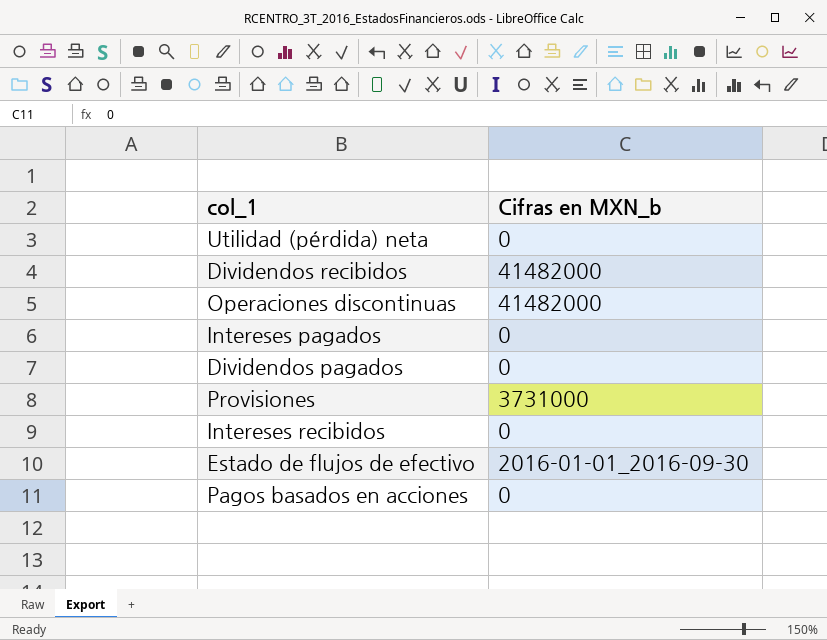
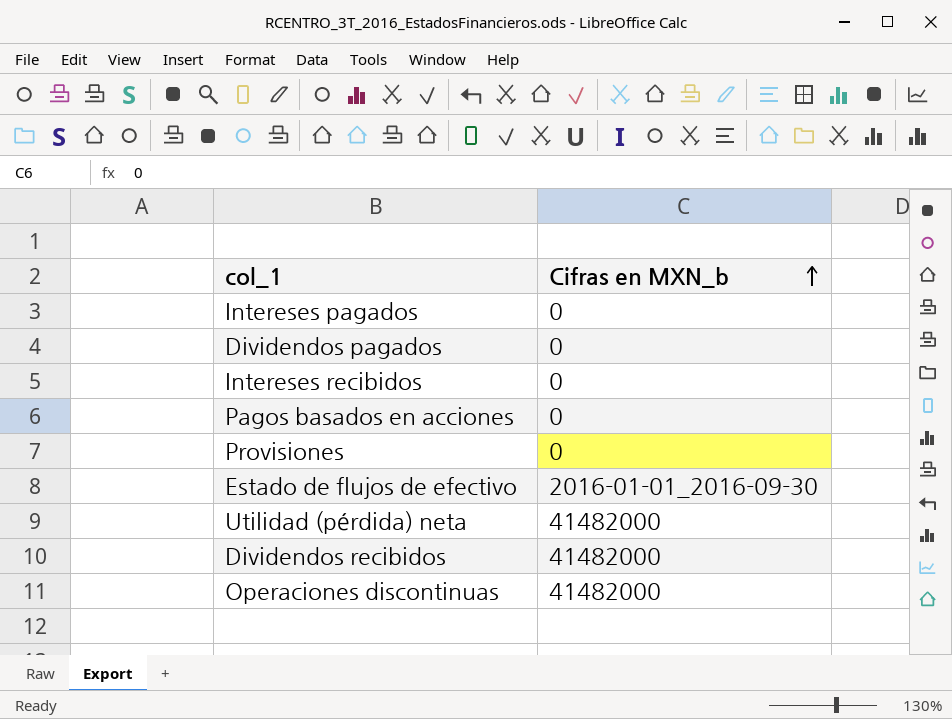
row order: none -> Cifras en MXN_b ascending
Provisiones | Cifras en MXN_b: 3731000 -> 0
Utilidad (pérdida) neta | Cifras en MXN_b: 0 -> 41482000

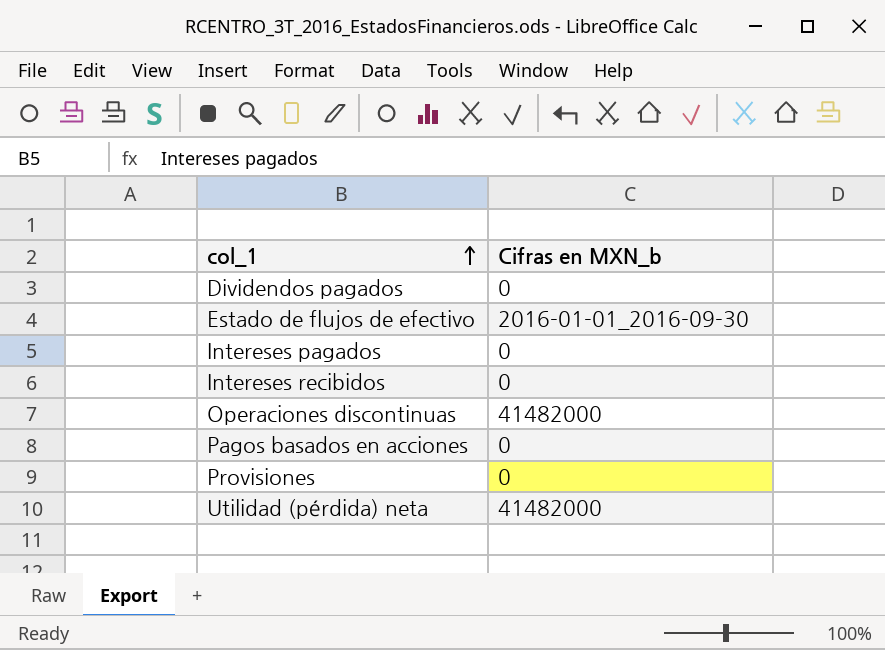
row order: Cifras en MXN_b ascending -> col_1 ascending
row Dividendos recibidos: 41482000 -> none

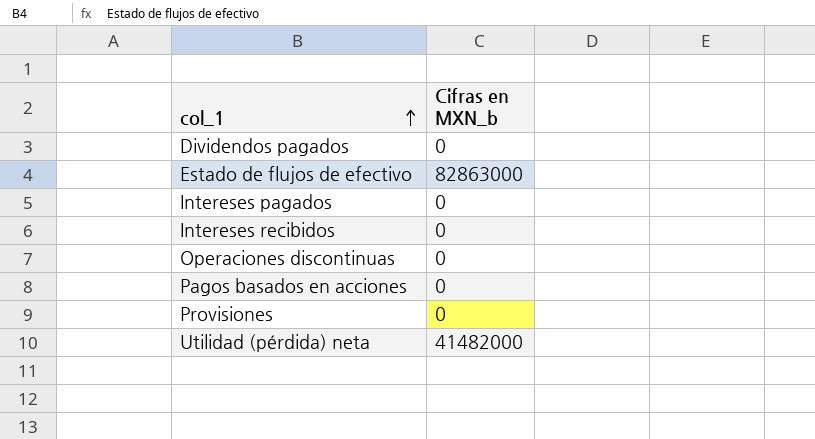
Estado de flujos de efectivo | Cifras en MXN_b: 2016-01-01_2016-09-30 -> 82863000
Operaciones discontinuas | Cifras en MXN_b: 41482000 -> 0

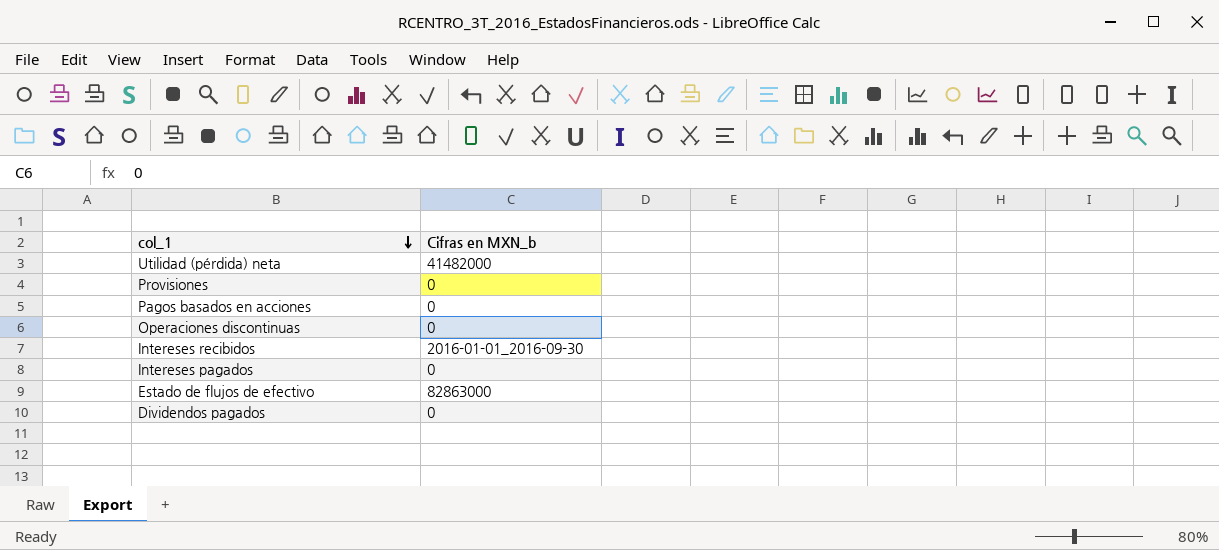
row order: col_1 ascending -> col_1 descending
Intereses recibidos | Cifras en MXN_b: 0 -> 2016-01-01_2016-09-30

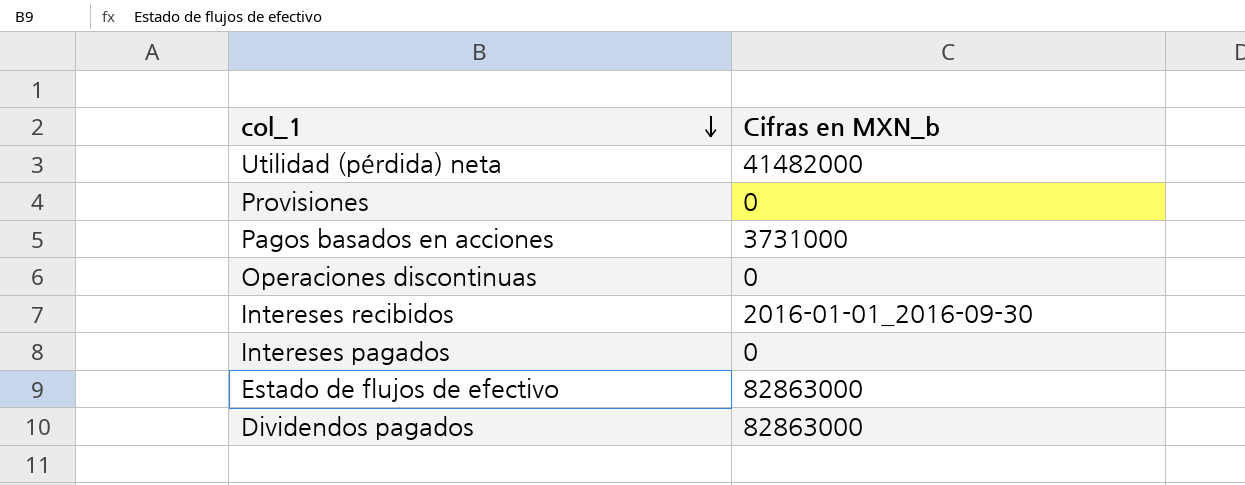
Pagos basados en acciones | Cifras en MXN_b: 0 -> 3731000
Dividendos pagados | Cifras en MXN_b: 0 -> 82863000

